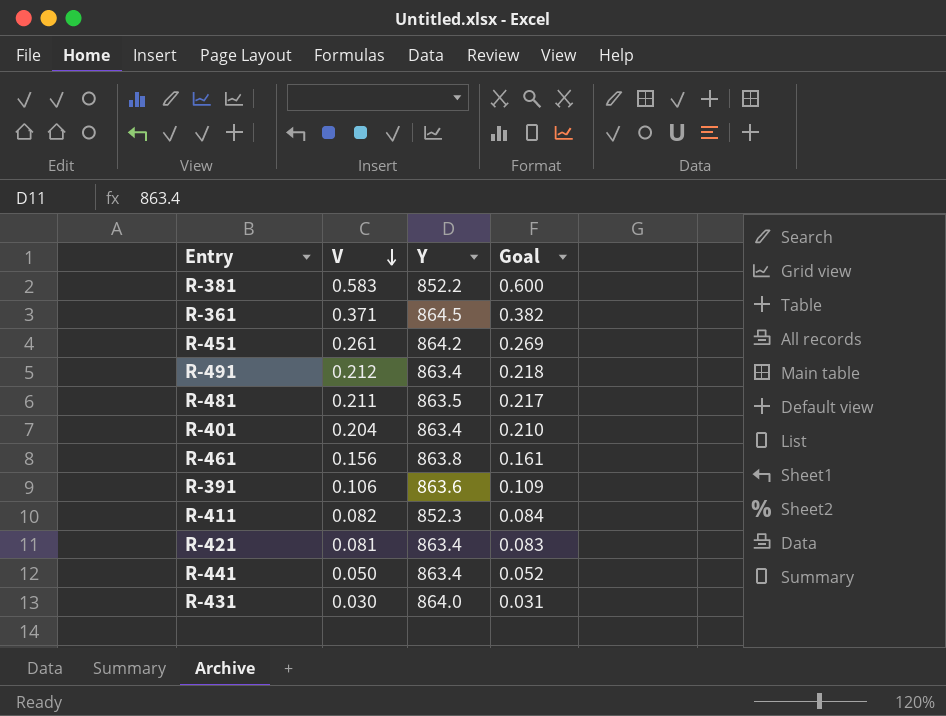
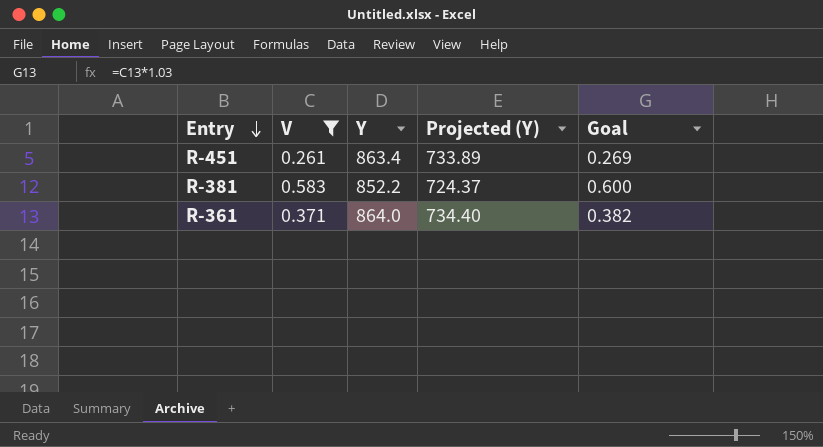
filter: none -> V >= 0.261
row order: V descending -> Entry descending
column Projected (Y) | formula: none -> [Y] * 0.85
R-451 | Y: 864.2 -> 863.4
R-361 | Y: 864.5 -> 864.0

